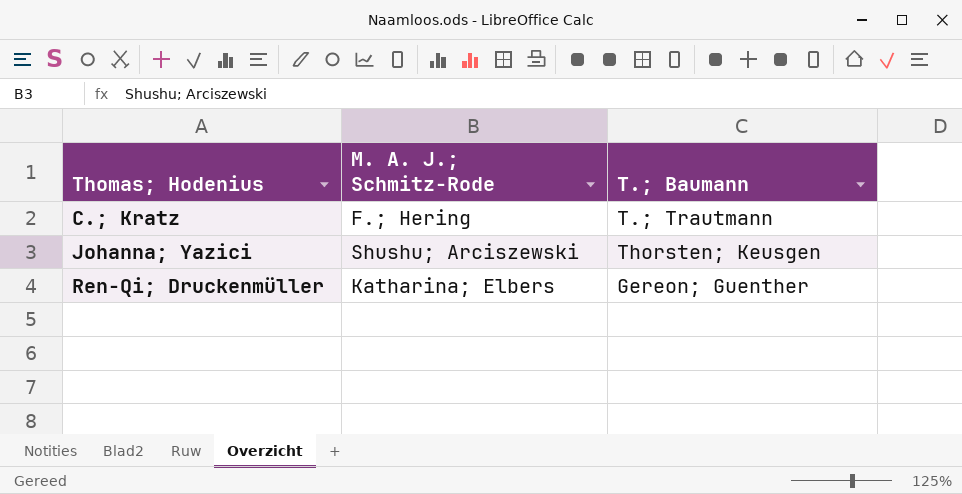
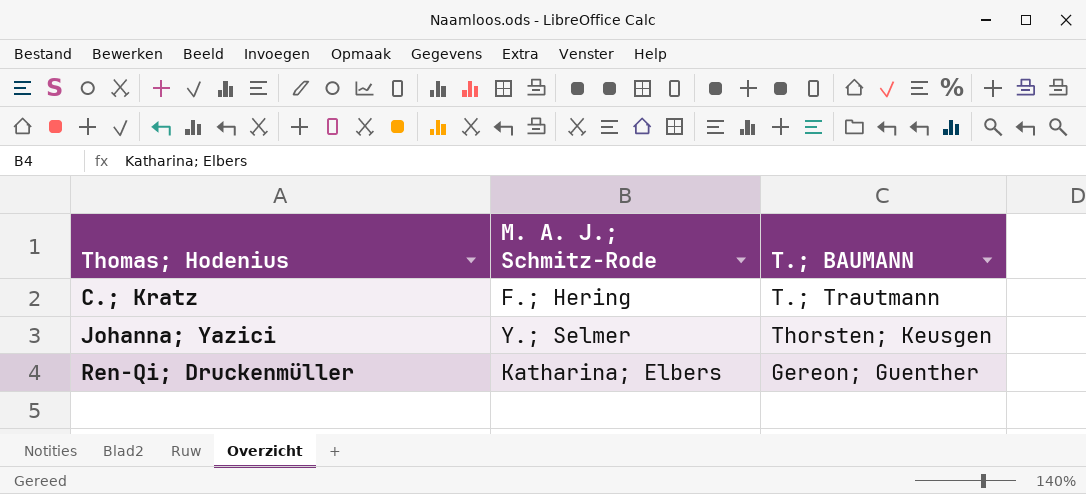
column name: T.; Baumann -> T.; BAUMANN
Johanna; Yazici | M. A. J.; Schmitz-Rode: Shushu; Arciszewski -> Y.; Selmer

